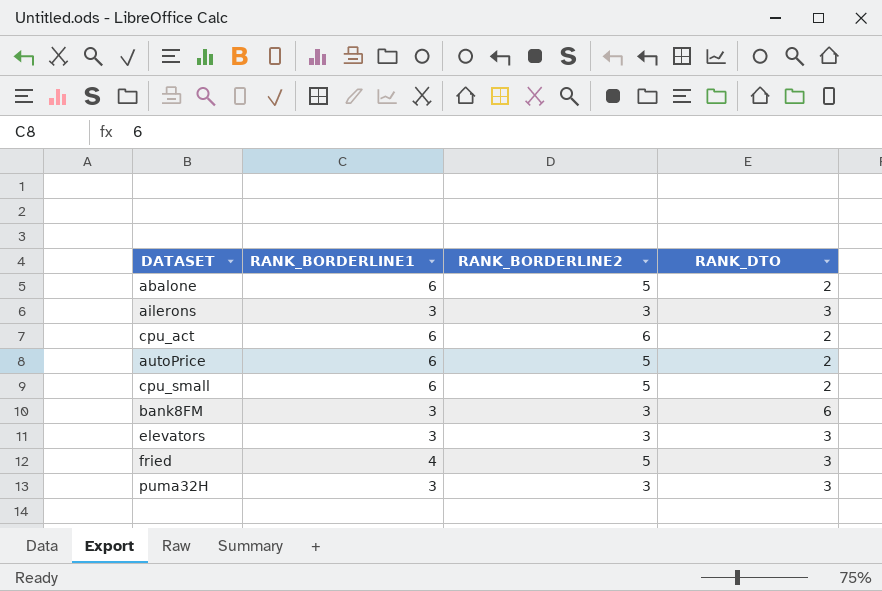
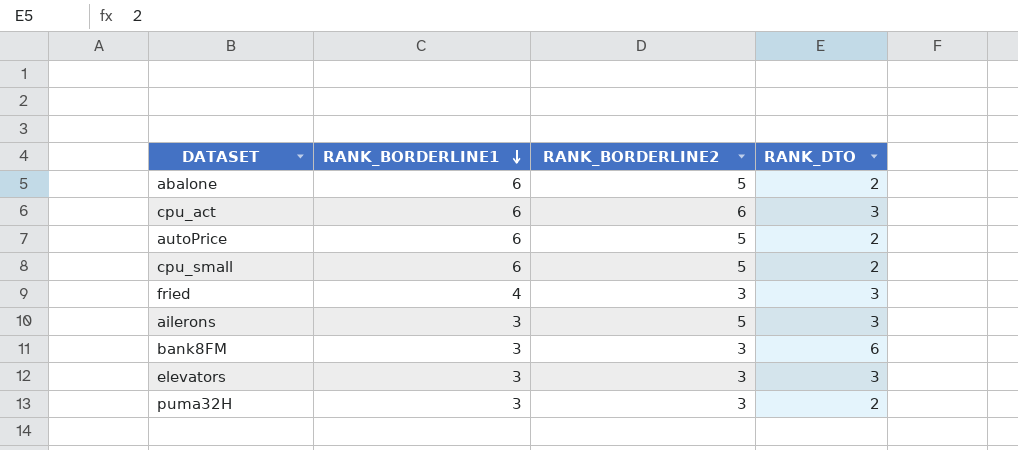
row order: none -> RANK_BORDERLINE1 descending
cpu_act | RANK_DTO: 2 -> 3
fried | RANK_BORDERLINE2: 5 -> 3
ailerons | RANK_BORDERLINE2: 3 -> 5
puma32H | RANK_DTO: 3 -> 2

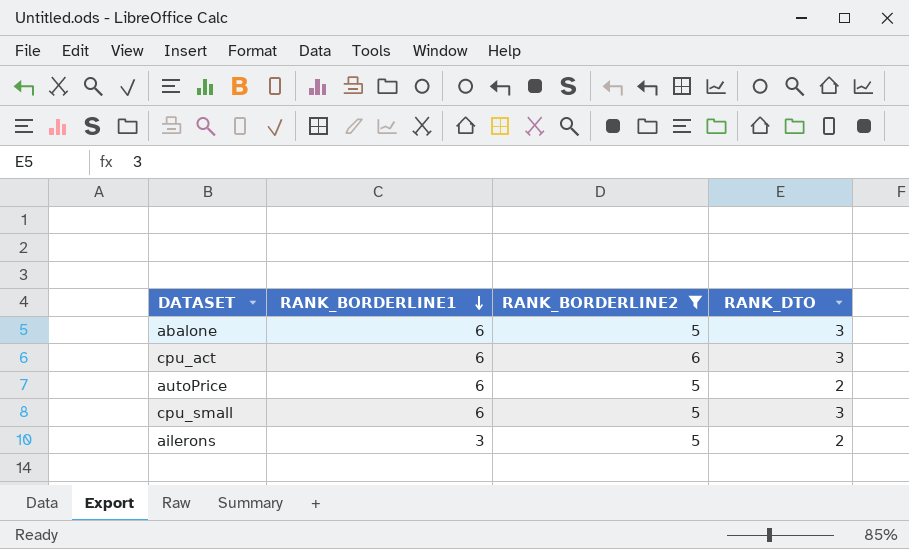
filter: none -> RANK_BORDERLINE2 != 3
abalone | RANK_DTO: 2 -> 3
cpu_small | RANK_DTO: 2 -> 3
ailerons | RANK_DTO: 3 -> 2

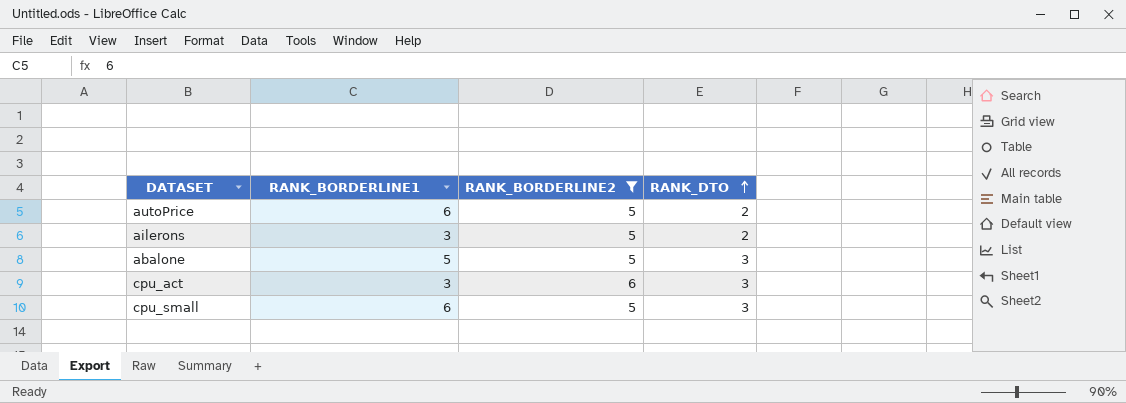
row order: RANK_BORDERLINE1 descending -> RANK_DTO ascending
abalone | RANK_BORDERLINE1: 6 -> 5
cpu_act | RANK_BORDERLINE1: 6 -> 3

